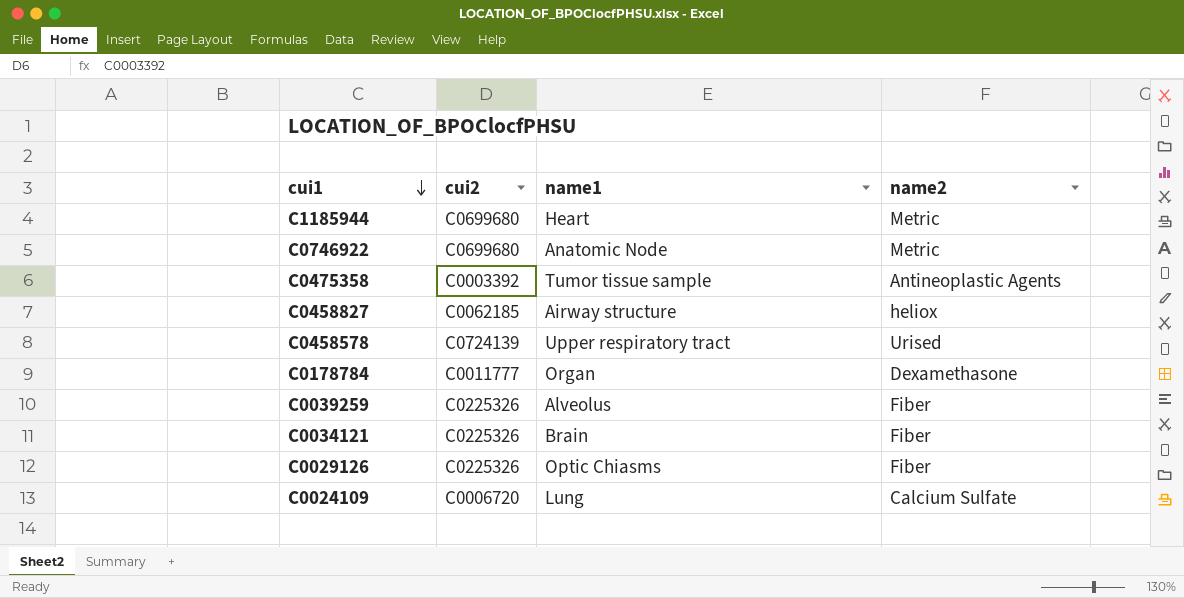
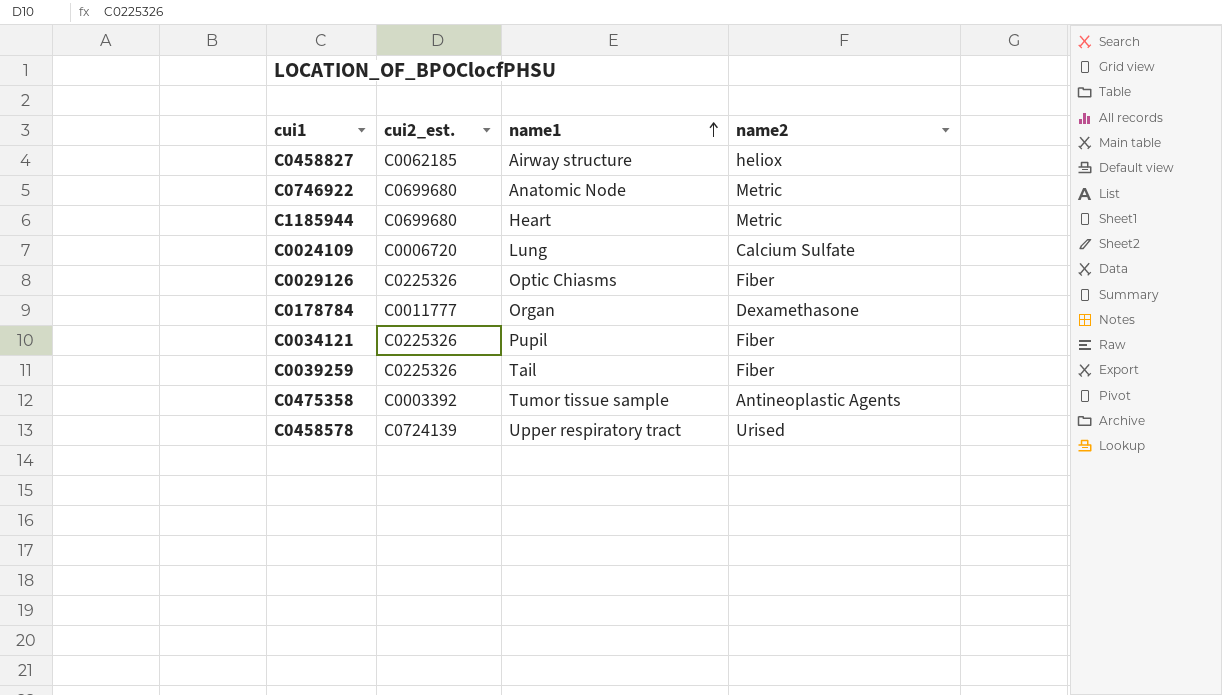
row order: cui1 descending -> name1 ascending
column name: cui2 -> cui2_est.
C0034121 | name1: Brain -> Pupil
C0039259 | name1: Alveolus -> Tail

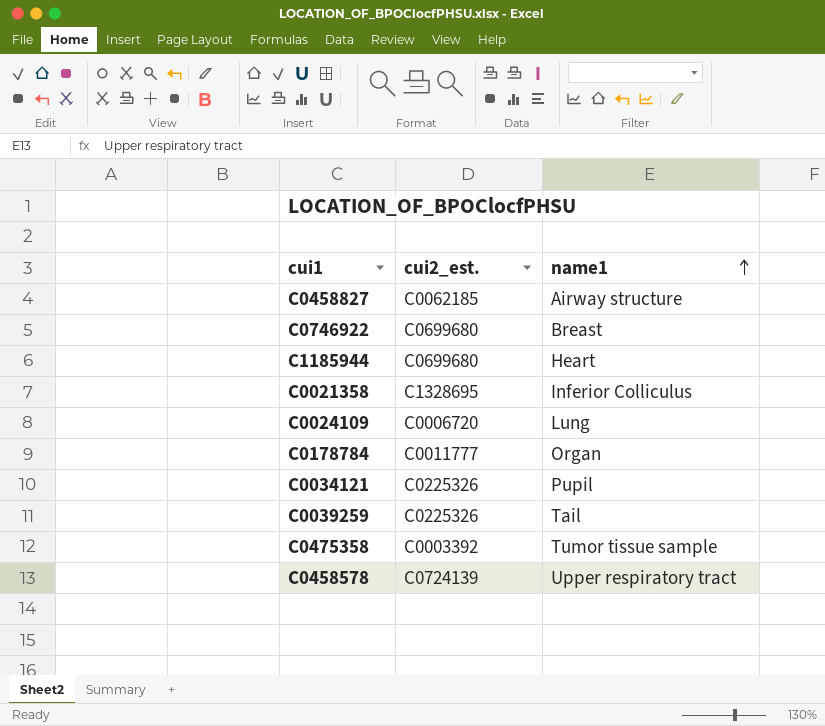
column name2 | position: 4 -> none
row C0029126: C0225326 | Optic Chiasms | Fiber -> none
C0746922 | name1: Anatomic Node -> Breast
row C0021358: none -> C1328695 | Inferior Colliculus

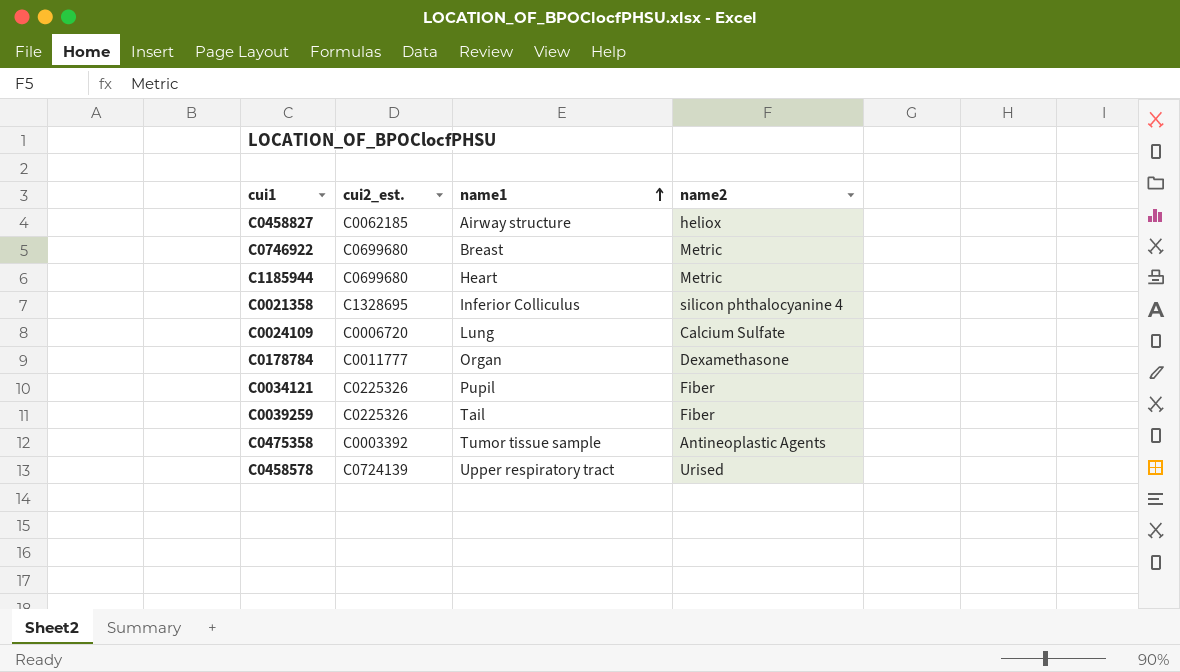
column name2 | position: none -> 4

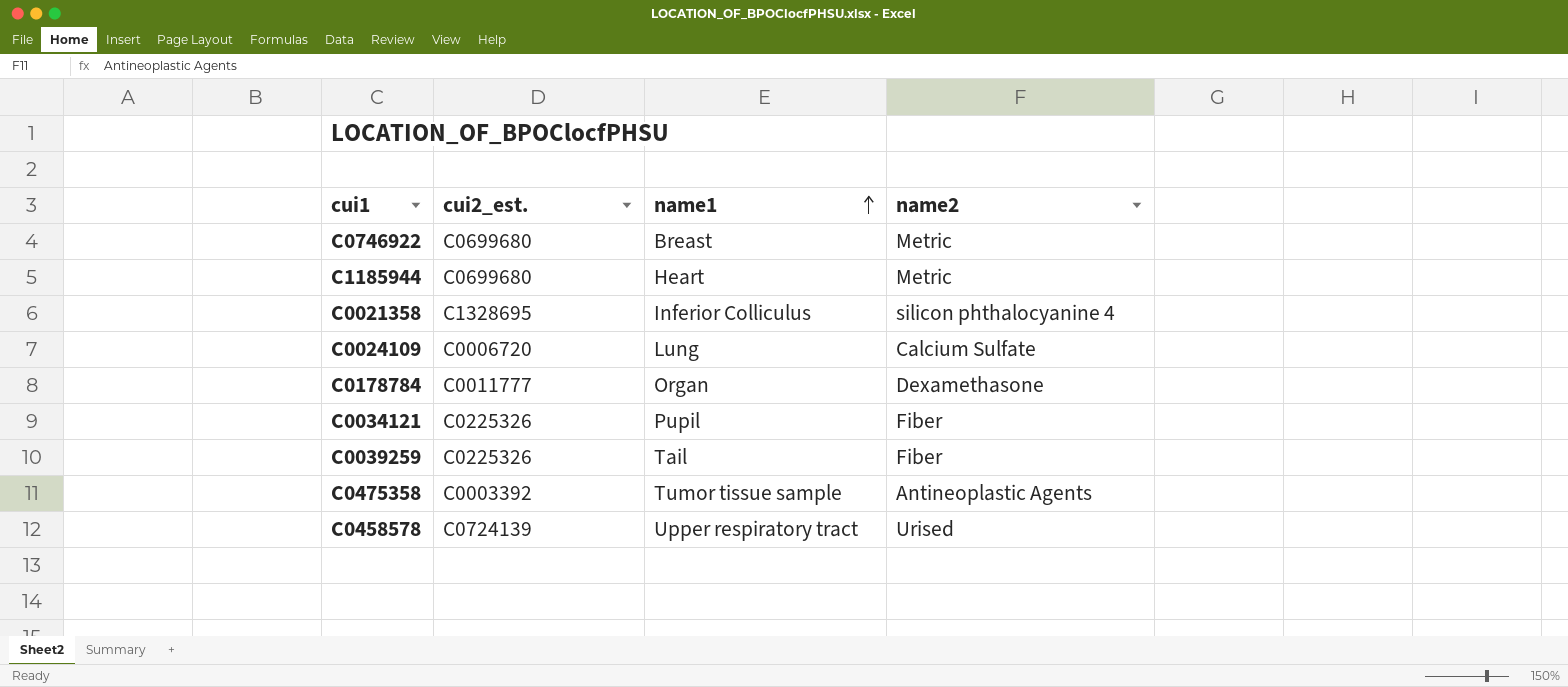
row C0458827: C0062185 | Airway structure | heliox -> none

